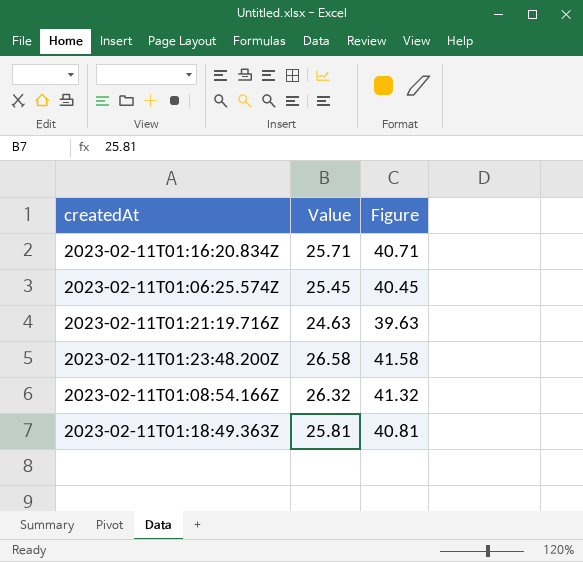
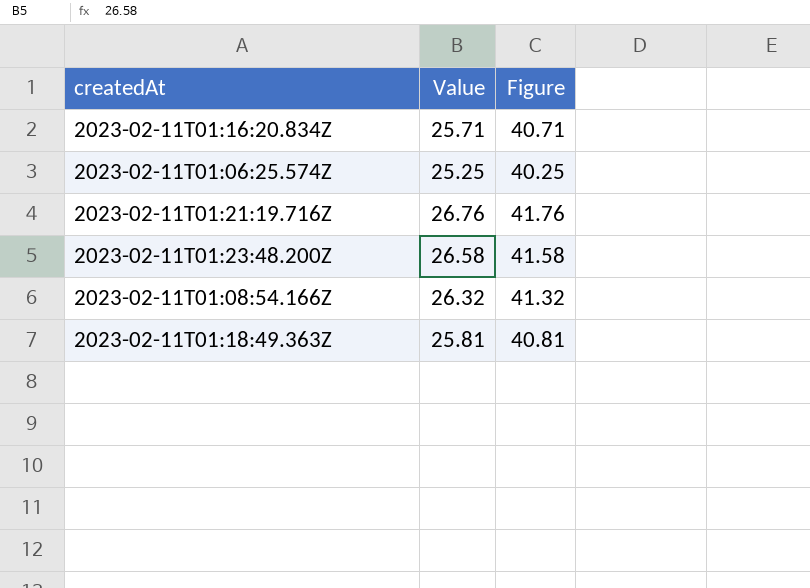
2023-02-11T01:06:25.574Z | Value: 25.45 -> 25.25
2023-02-11T01:06:25.574Z | Figure: 40.45 -> 40.25
2023-02-11T01:21:19.716Z | Value: 24.63 -> 26.76
2023-02-11T01:21:19.716Z | Figure: 39.63 -> 41.76

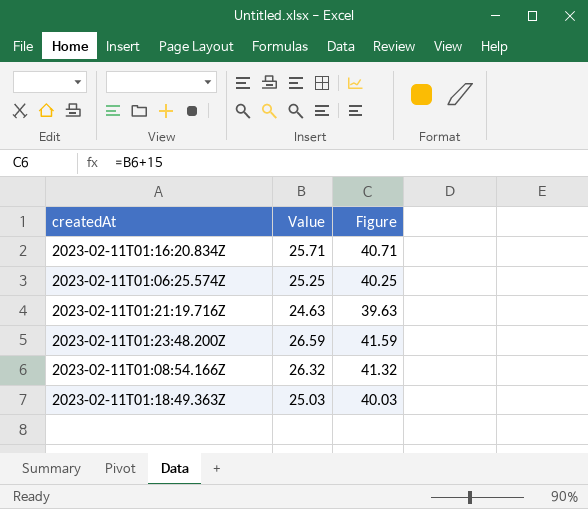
2023-02-11T01:21:19.716Z | Value: 26.76 -> 24.63
2023-02-11T01:21:19.716Z | Figure: 41.76 -> 39.63
2023-02-11T01:23:48.200Z | Value: 26.58 -> 26.59
2023-02-11T01:23:48.200Z | Figure: 41.58 -> 41.59
2023-02-11T01:18:49.363Z | Value: 25.81 -> 25.03
2023-02-11T01:18:49.363Z | Figure: 40.81 -> 40.03

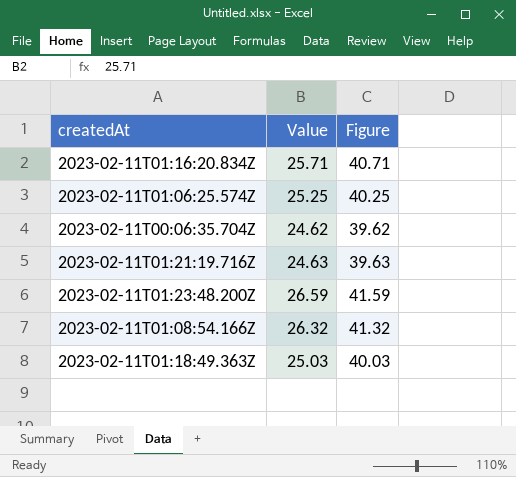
row 2023-02-11T00:06:35.704Z: none -> 24.62 | 39.62

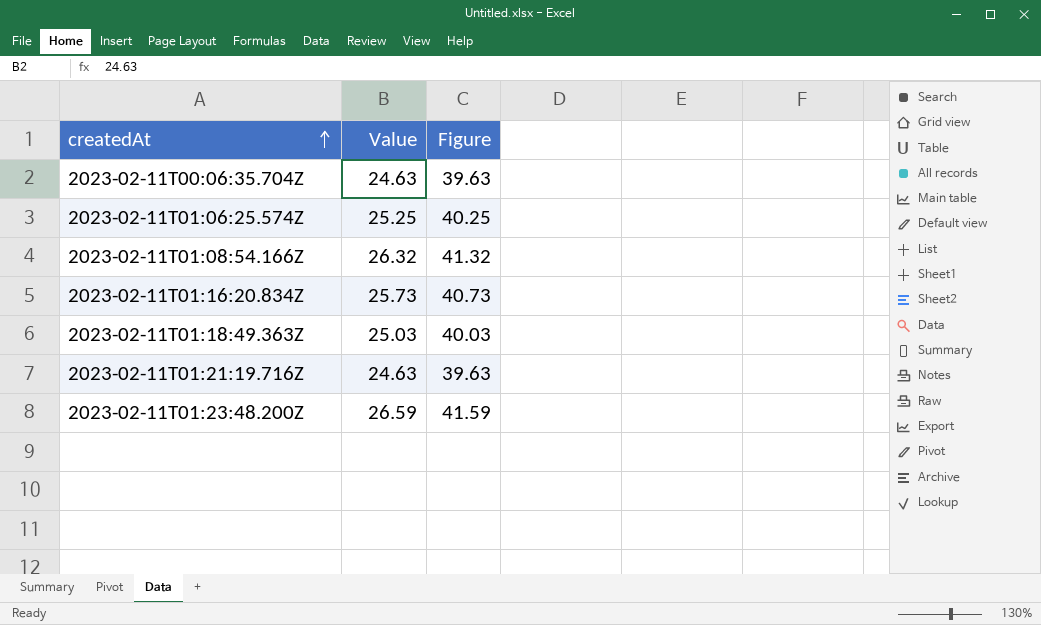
row order: none -> createdAt ascending
2023-02-11T00:06:35.704Z | Value: 24.62 -> 24.63
2023-02-11T00:06:35.704Z | Figure: 39.62 -> 39.63
2023-02-11T01:16:20.834Z | Value: 25.71 -> 25.73
2023-02-11T01:16:20.834Z | Figure: 40.71 -> 40.73

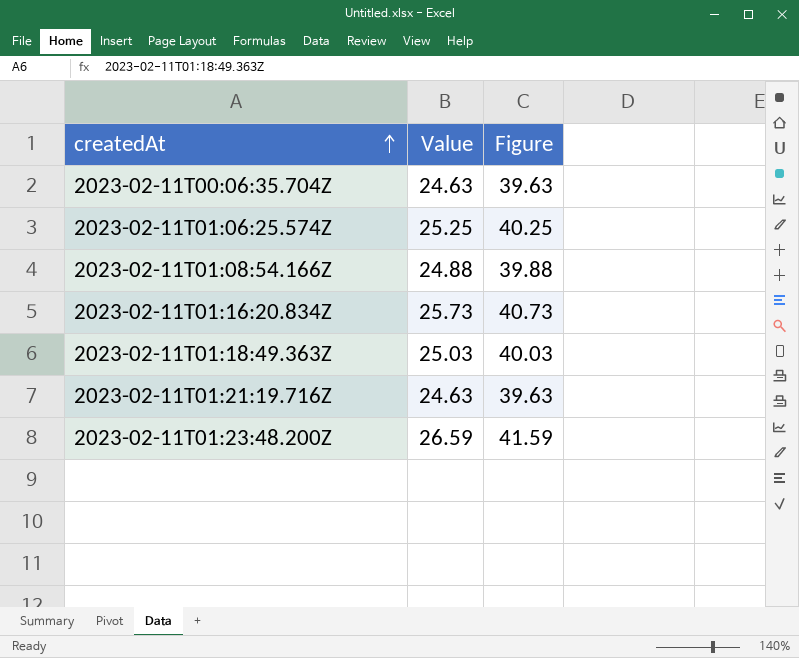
2023-02-11T01:08:54.166Z | Value: 26.32 -> 24.88
2023-02-11T01:08:54.166Z | Figure: 41.32 -> 39.88

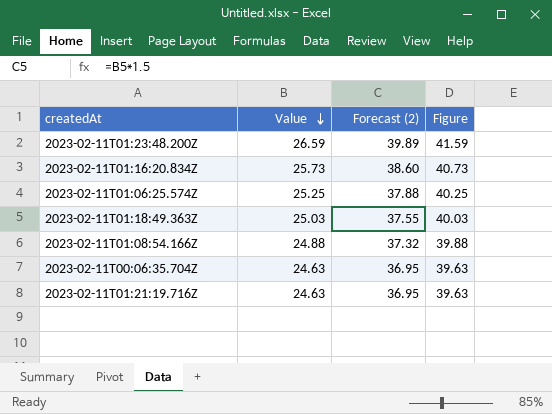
row order: createdAt ascending -> Value descending
column Forecast (2) | formula: none -> [Value] * 1.5

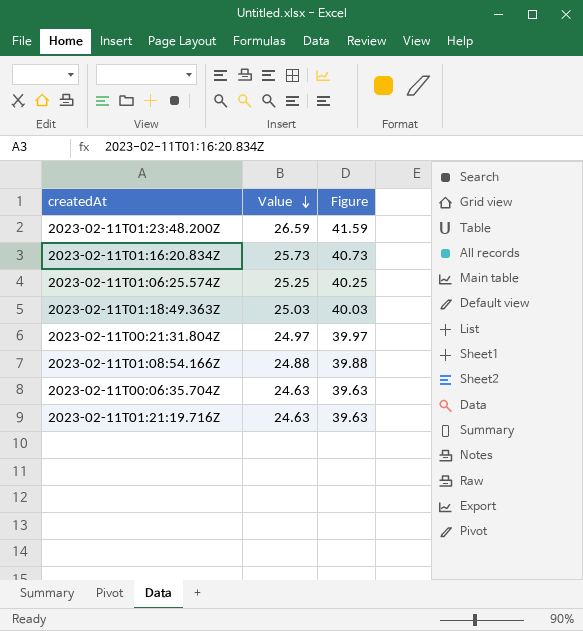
column Forecast (2) | formula: [Value] * 1.5 -> none
row 2023-02-11T00:21:31.804Z: none -> 24.97 | 39.97

